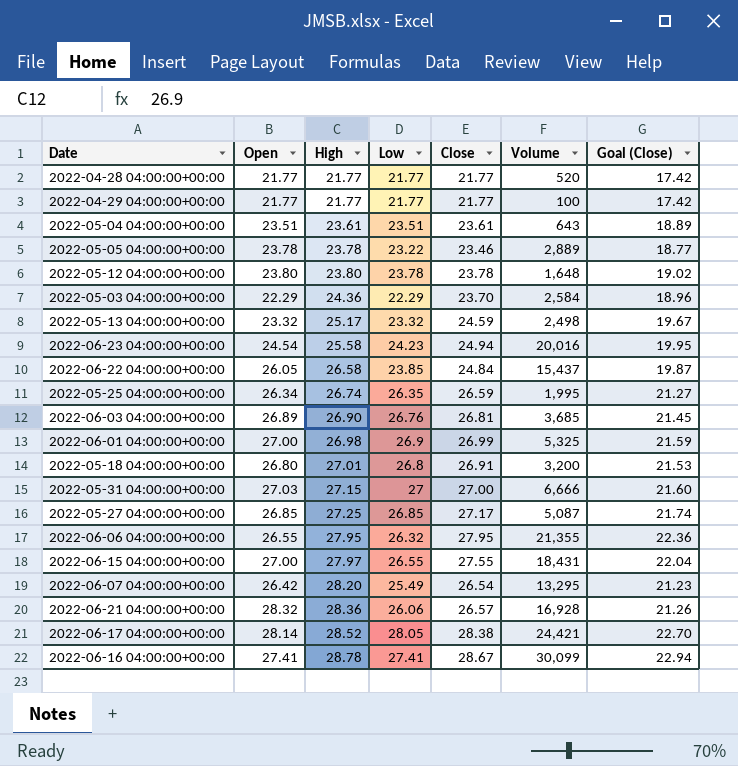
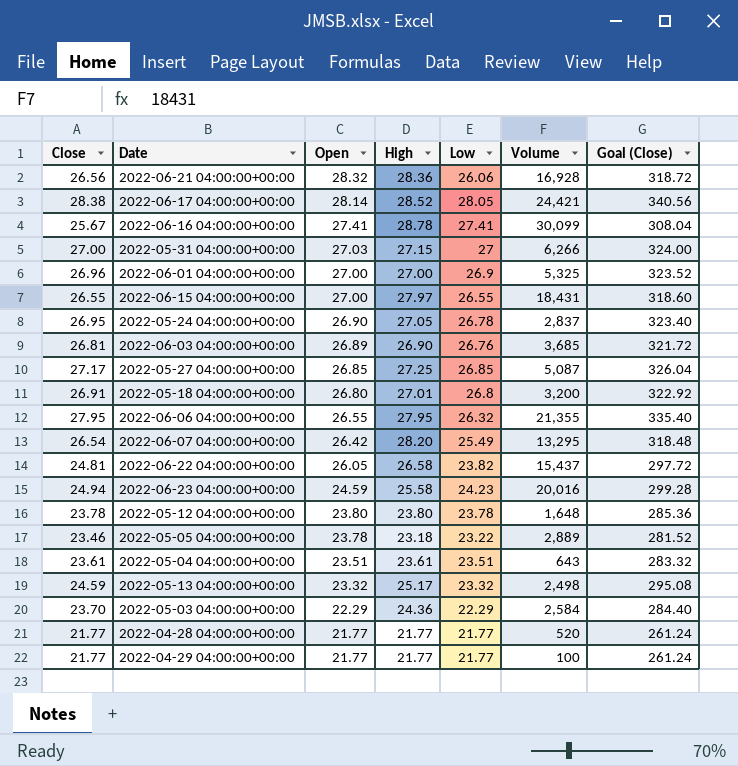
row order: High ascending -> Open descending
column Close | position: 5 -> 1
column Goal (Close) | formula: [Close] * 0.8 -> [Close] * 12
row 2022-05-25 04:00:00+00:00: 26.34 | 26.74 | 26.35 | 26.59 | 1,995 | 21.27 -> none
2022-06-21 04:00:00+00:00 | Close: 26.57 -> 26.56
2022-06-16 04:00:00+00:00 | Close: 28.67 -> 25.67
2022-05-31 04:00:00+00:00 | Volume: 6,666 -> 6,266
2022-06-01 04:00:00+00:00 | Close: 26.99 -> 26.96
2022-06-01 04:00:00+00:00 | High: 26.98 -> 27.00
2022-06-15 04:00:00+00:00 | Close: 27.55 -> 26.55
row 2022-05-24 04:00:00+00:00: none -> 26.95 | 26.90 | 27.05 | 26.78 | 2,837 | 323.40
2022-06-22 04:00:00+00:00 | Close: 24.84 -> 24.81
2022-06-22 04:00:00+00:00 | Low: 23.85 -> 23.82
2022-06-23 04:00:00+00:00 | Open: 24.54 -> 24.59
2022-05-05 04:00:00+00:00 | High: 23.78 -> 23.18

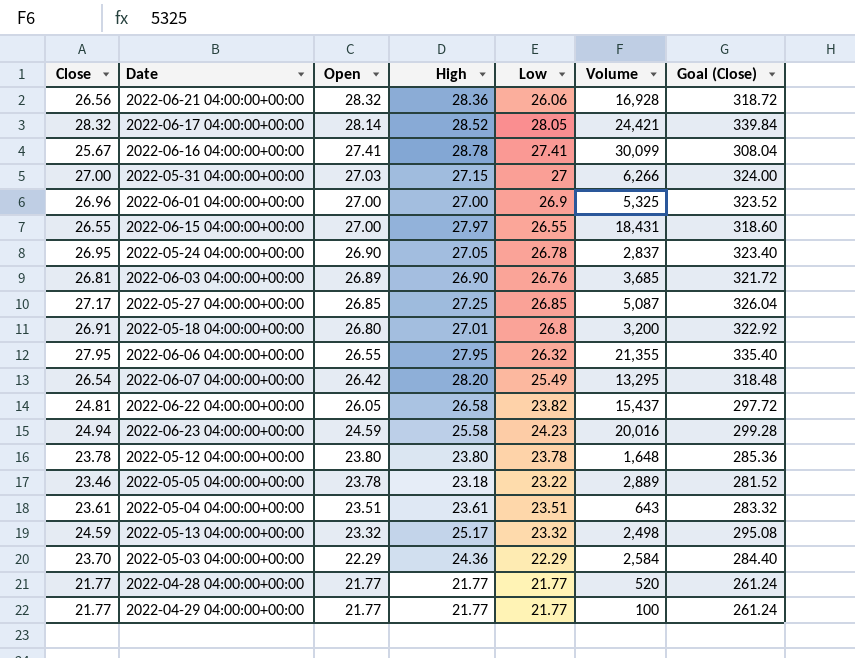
2022-06-17 04:00:00+00:00 | Close: 28.38 -> 28.32
2022-06-17 04:00:00+00:00 | Goal (Close): 340.56 -> 339.84

